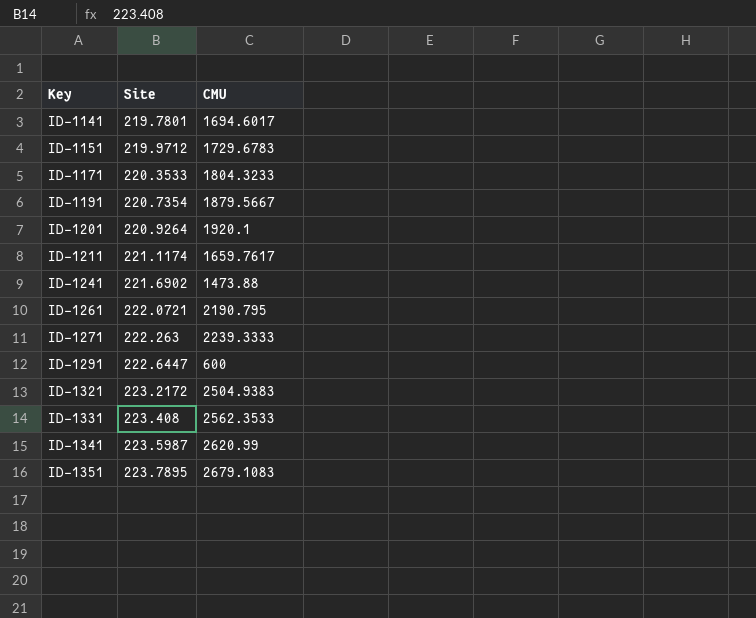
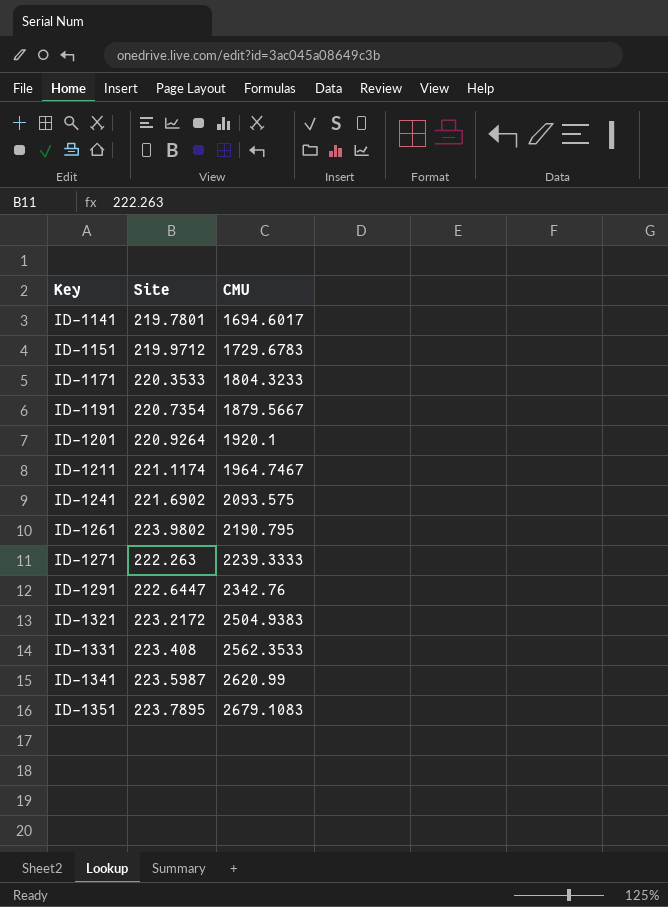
ID-1211 | CMU: 1659.7617 -> 1964.7467
ID-1241 | CMU: 1473.88 -> 2093.575
ID-1261 | Site: 222.0721 -> 223.9802
ID-1291 | CMU: 600 -> 2342.76

